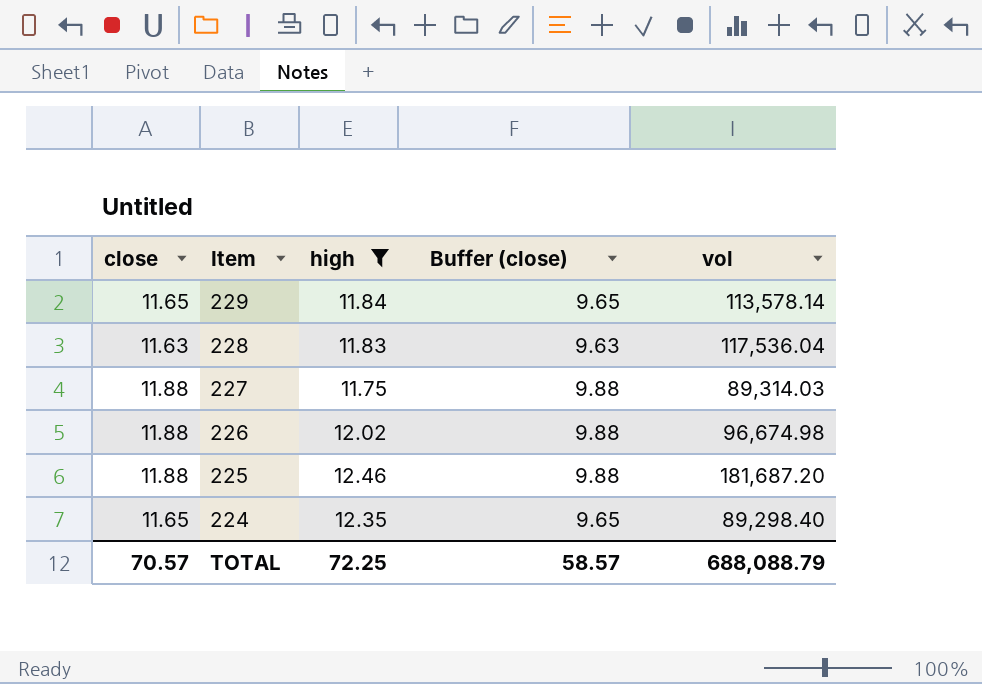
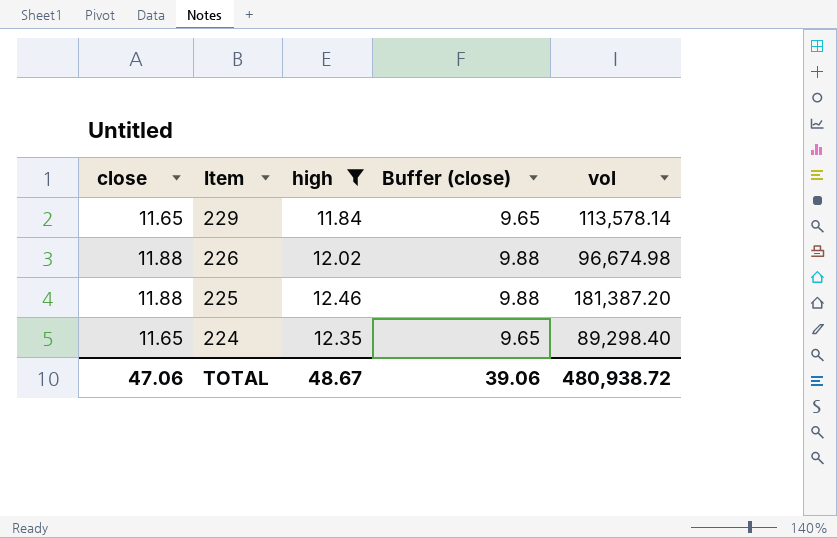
row 228: 11.63 | 11.83 | 9.63 | 117,536.04 -> none
row 227: 11.88 | 11.75 | 9.88 | 89,314.03 -> none
225 | vol: 181,687.20 -> 181,387.20
TOTAL | close: 70.57 -> 47.06
TOTAL | high: 72.25 -> 48.67
TOTAL | Buffer (close): 58.57 -> 39.06
TOTAL | vol: 688,088.79 -> 480,938.72

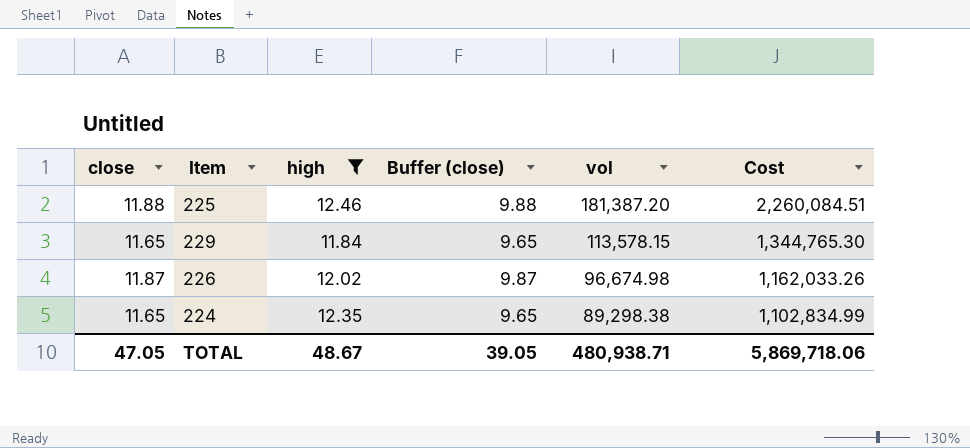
row order: Item descending -> vol descending
column Cost | formula: none -> [high] * [vol]
229 | vol: 113,578.14 -> 113,578.15
226 | close: 11.88 -> 11.87
226 | Buffer (close): 9.88 -> 9.87
224 | vol: 89,298.40 -> 89,298.38
TOTAL | close: 47.06 -> 47.05
TOTAL | Buffer (close): 39.06 -> 39.05
TOTAL | vol: 480,938.72 -> 480,938.71

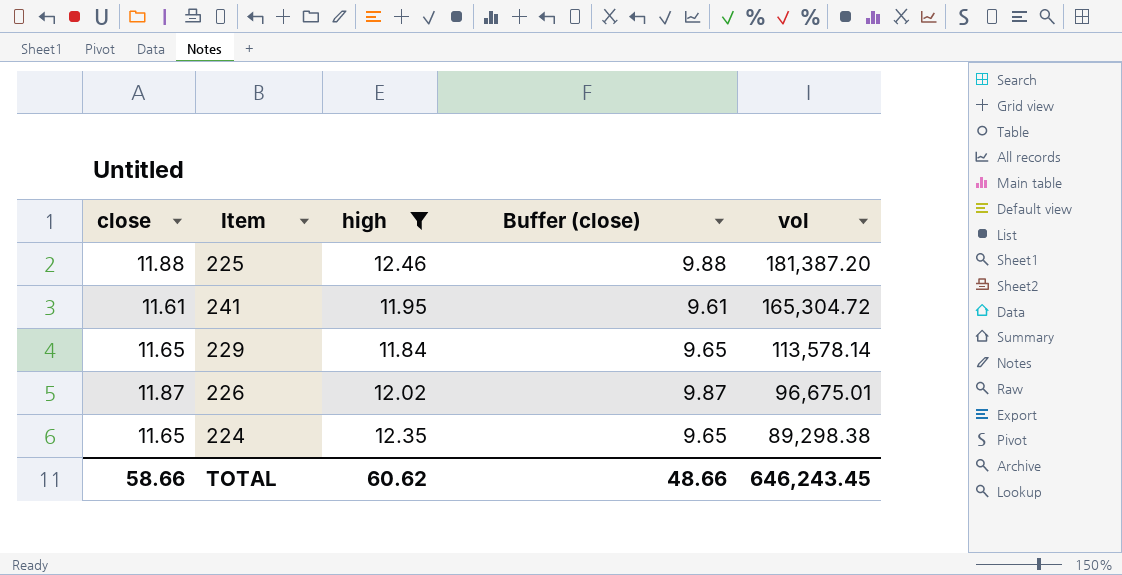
column Cost | formula: [high] * [vol] -> none
row 241: none -> 11.61 | 11.95 | 9.61 | 165,304.72
229 | vol: 113,578.15 -> 113,578.14
226 | vol: 96,674.98 -> 96,675.01
TOTAL | close: 47.05 -> 58.66
TOTAL | high: 48.67 -> 60.62
TOTAL | Buffer (close): 39.05 -> 48.66
TOTAL | vol: 480,938.71 -> 646,243.45

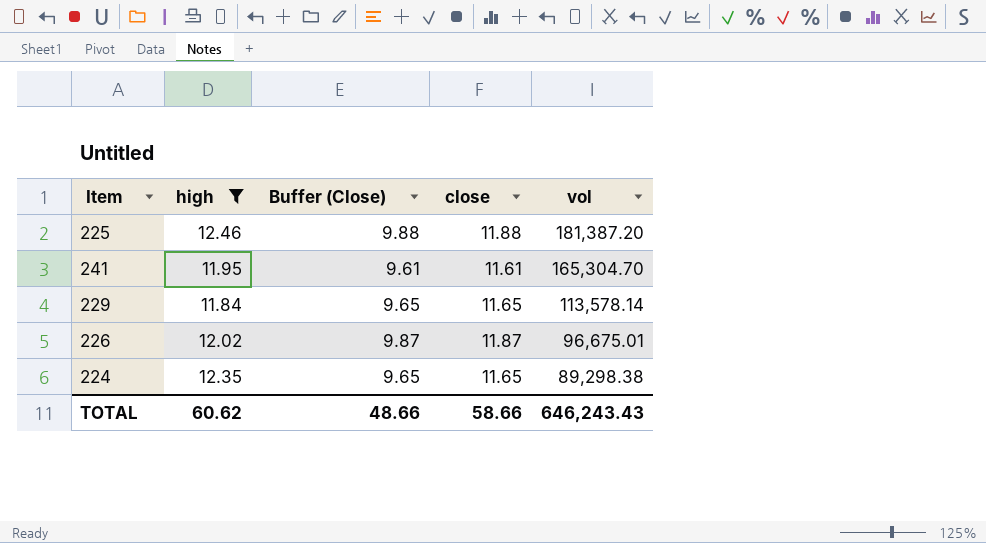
column name: Buffer (close) -> Buffer (Close)
column close | position: 1 -> 4
241 | vol: 165,304.72 -> 165,304.70
TOTAL | vol: 646,243.45 -> 646,243.43

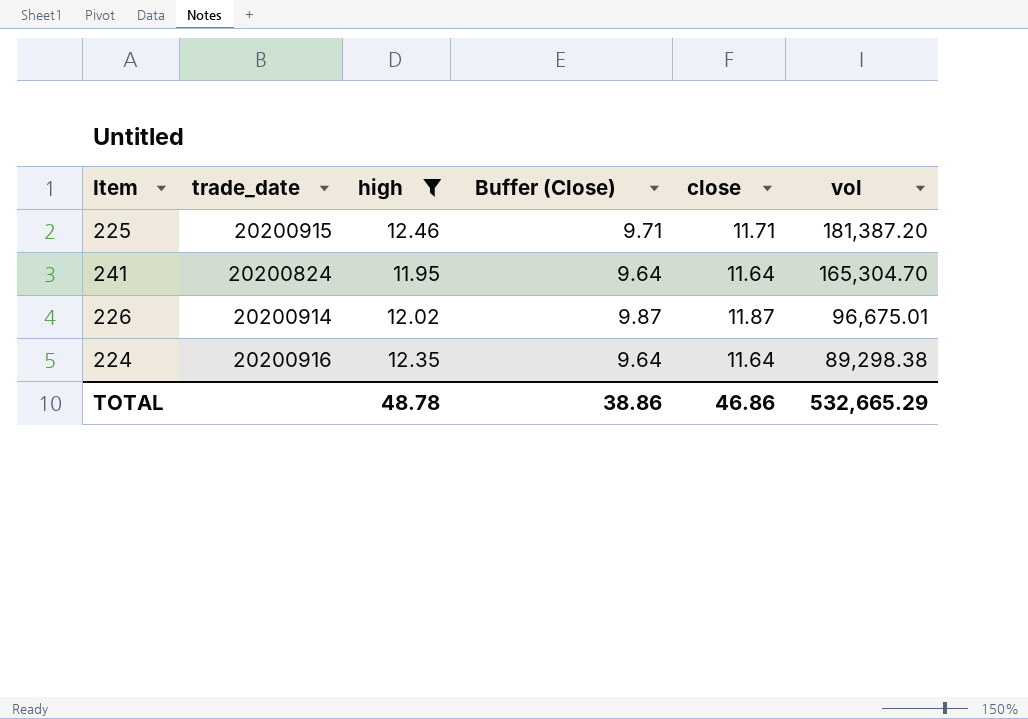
column trade_date | position: none -> 2
row 229: 11.84 | 9.65 | 11.65 | 113,578.14 -> none
225 | Buffer (Close): 9.88 -> 9.71
225 | close: 11.88 -> 11.71
241 | Buffer (Close): 9.61 -> 9.64
241 | close: 11.61 -> 11.64
224 | Buffer (Close): 9.65 -> 9.64
224 | close: 11.65 -> 11.64
TOTAL | high: 60.62 -> 48.78
TOTAL | Buffer (Close): 48.66 -> 38.86
TOTAL | close: 58.66 -> 46.86
TOTAL | vol: 646,243.43 -> 532,665.29

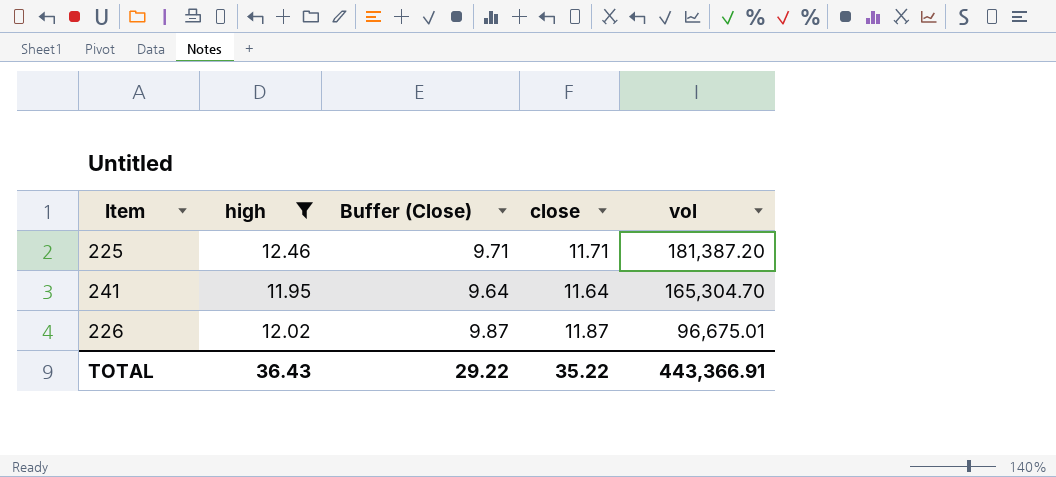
column trade_date | position: 2 -> none
row 224: 20200916 | 12.35 | 9.64 | 11.64 | 89,298.38 -> none
TOTAL | high: 48.78 -> 36.43
TOTAL | Buffer (Close): 38.86 -> 29.22
TOTAL | close: 46.86 -> 35.22
TOTAL | vol: 532,665.29 -> 443,366.91

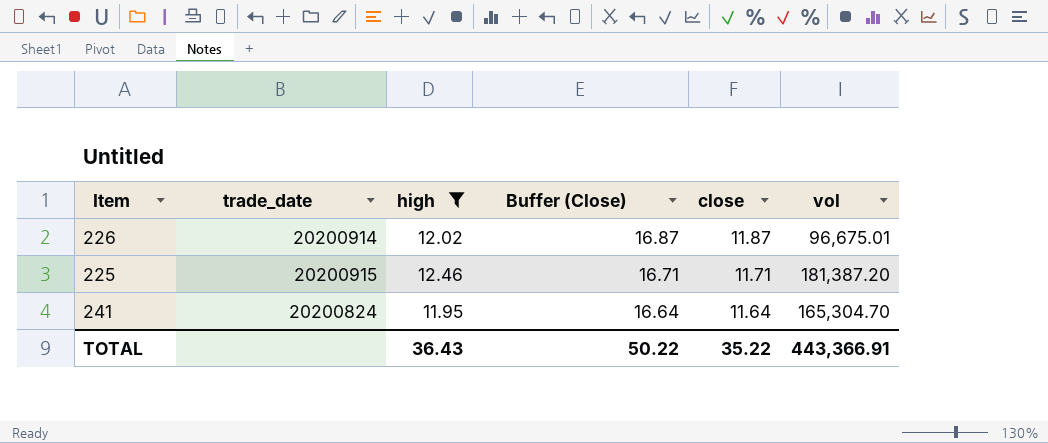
row order: vol descending -> Buffer (Close) descending
column trade_date | position: none -> 2
column Buffer (Close) | formula: [close] - 2 -> [close] + 5
TOTAL | Buffer (Close): 29.22 -> 50.22

